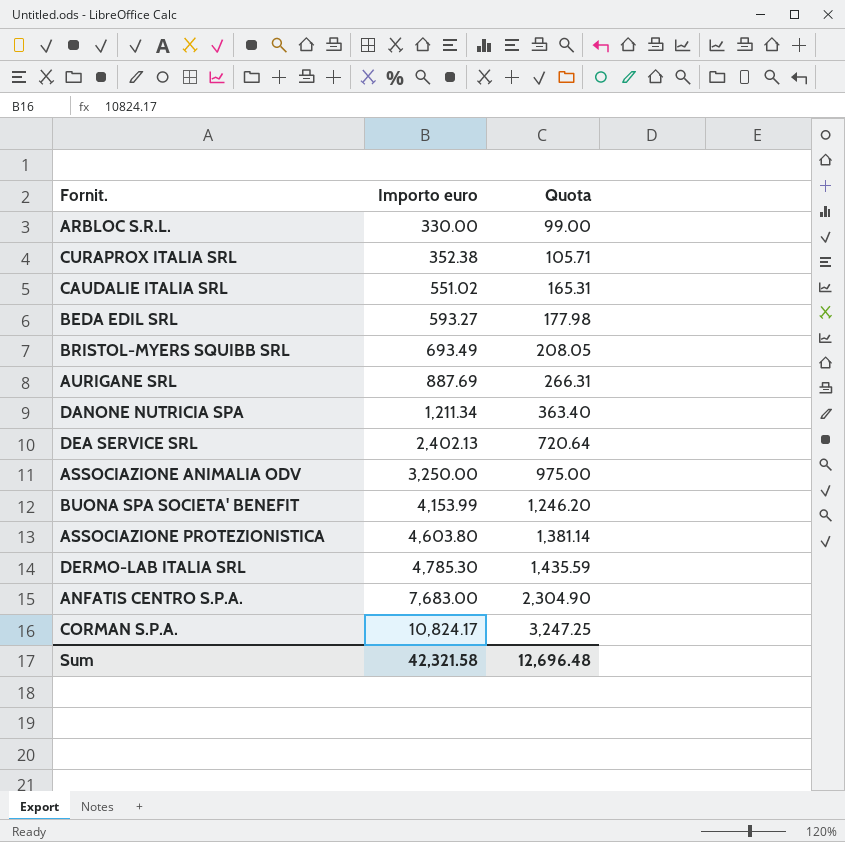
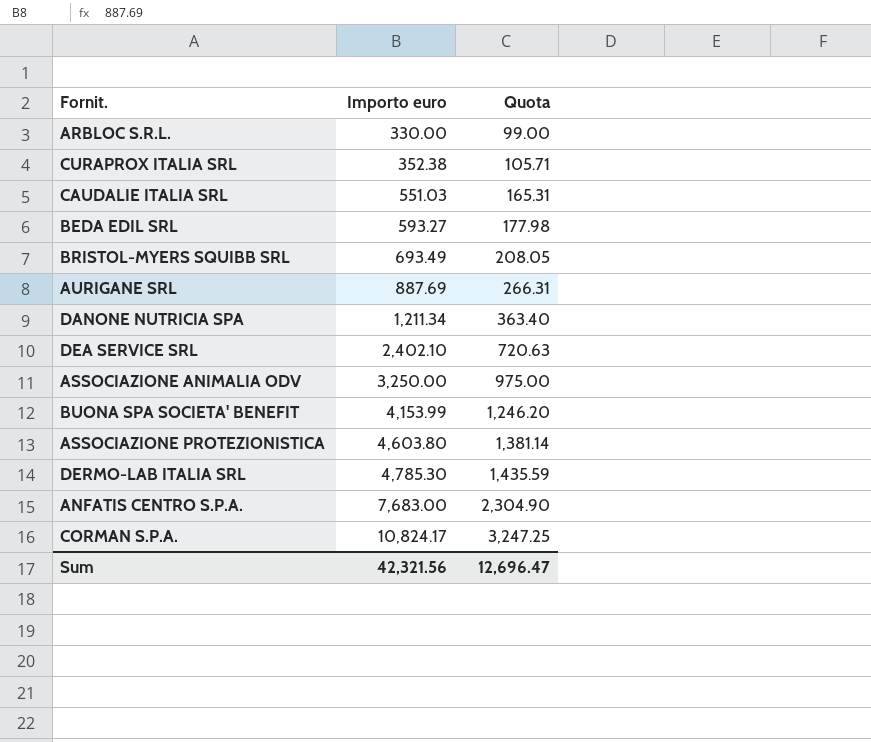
CAUDALIE ITALIA SRL | Importo euro: 551.02 -> 551.03
DEA SERVICE SRL | Importo euro: 2,402.13 -> 2,402.10
DEA SERVICE SRL | Quota: 720.64 -> 720.63
Sum | Importo euro: 42,321.58 -> 42,321.56
Sum | Quota: 12,696.48 -> 12,696.47

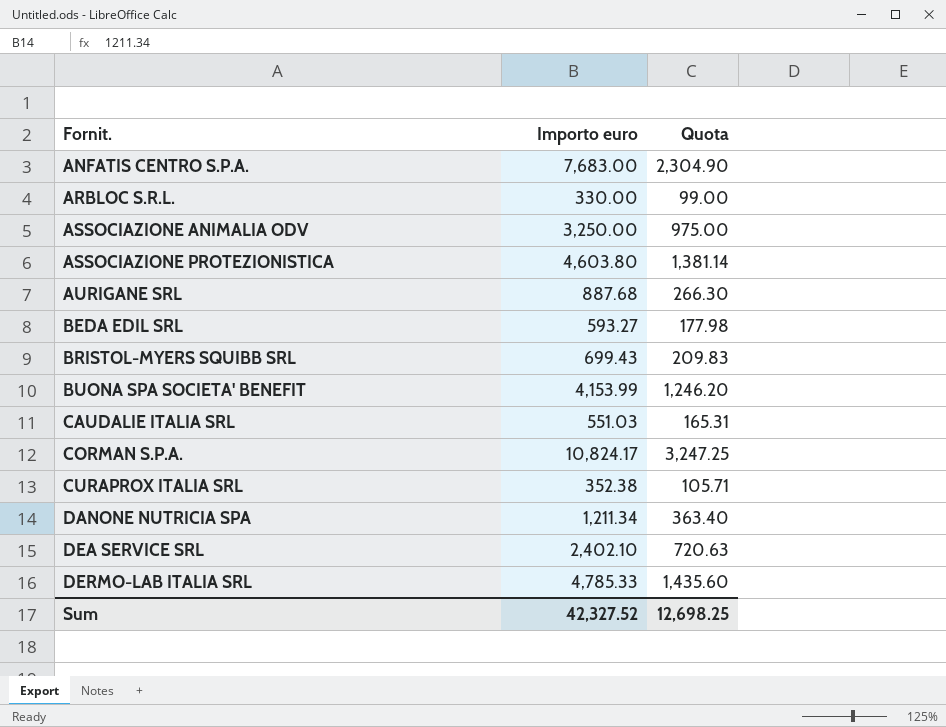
row order: Importo euro ascending -> Fornit. ascending
AURIGANE SRL | Importo euro: 887.69 -> 887.68
AURIGANE SRL | Quota: 266.31 -> 266.30
BRISTOL-MYERS SQUIBB SRL | Importo euro: 693.49 -> 699.43
BRISTOL-MYERS SQUIBB SRL | Quota: 208.05 -> 209.83
DERMO-LAB ITALIA SRL | Importo euro: 4,785.30 -> 4,785.33
DERMO-LAB ITALIA SRL | Quota: 1,435.59 -> 1,435.60
Sum | Importo euro: 42,321.56 -> 42,327.52
Sum | Quota: 12,696.47 -> 12,698.25

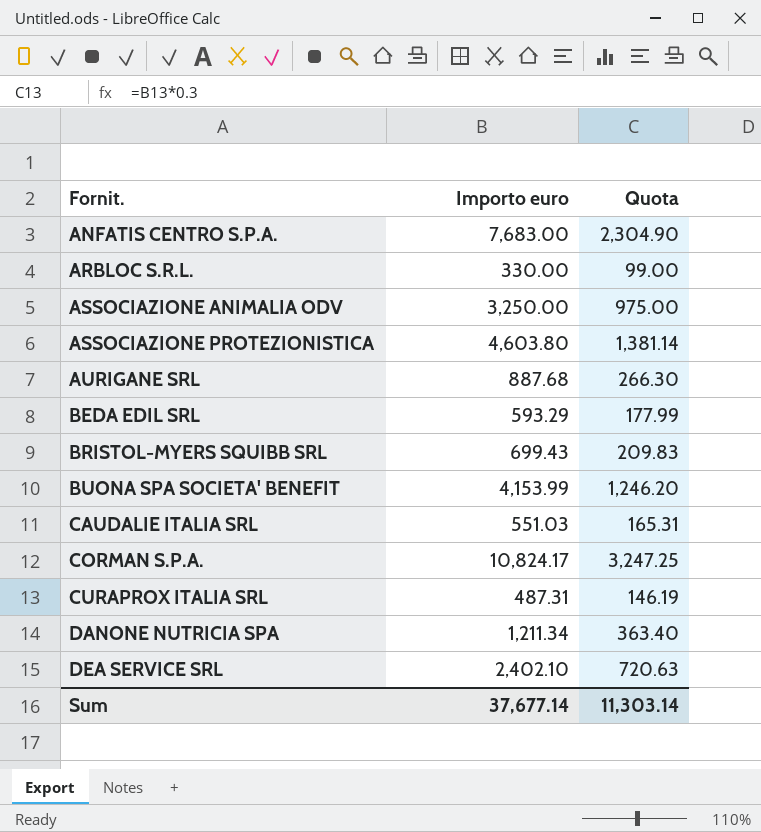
row DERMO-LAB ITALIA SRL: 4,785.33 | 1,435.60 -> none
BEDA EDIL SRL | Importo euro: 593.27 -> 593.29
BEDA EDIL SRL | Quota: 177.98 -> 177.99
CURAPROX ITALIA SRL | Importo euro: 352.38 -> 487.31
CURAPROX ITALIA SRL | Quota: 105.71 -> 146.19
Sum | Importo euro: 42,327.52 -> 37,677.14
Sum | Quota: 12,698.25 -> 11,303.14

